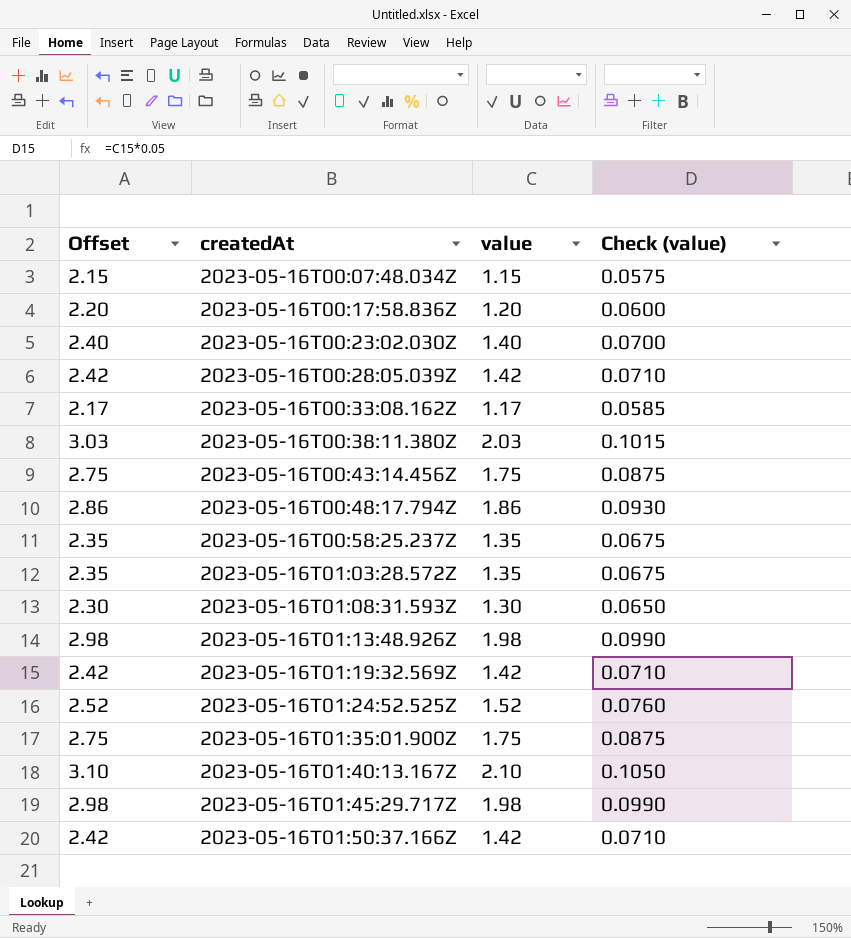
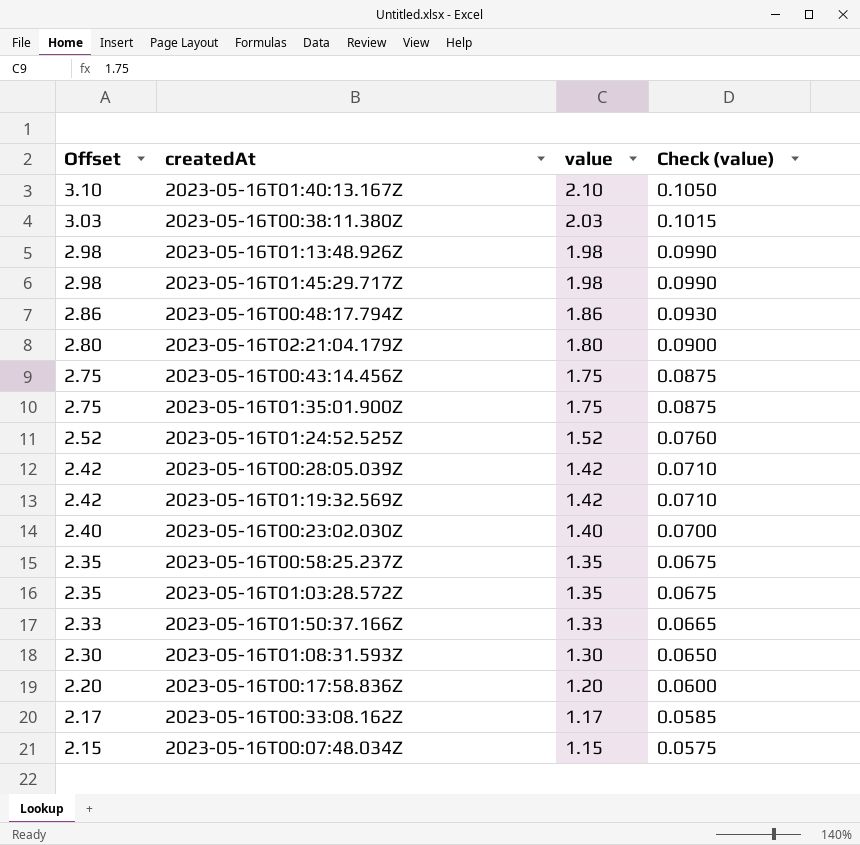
row order: createdAt ascending -> Offset descending
row 2023-05-16T02:21:04.179Z: none -> 2.80 | 1.80 | 0.0900
2023-05-16T01:50:37.166Z | Offset: 2.42 -> 2.33
2023-05-16T01:50:37.166Z | value: 1.42 -> 1.33
2023-05-16T01:50:37.166Z | Check (value): 0.0710 -> 0.0665

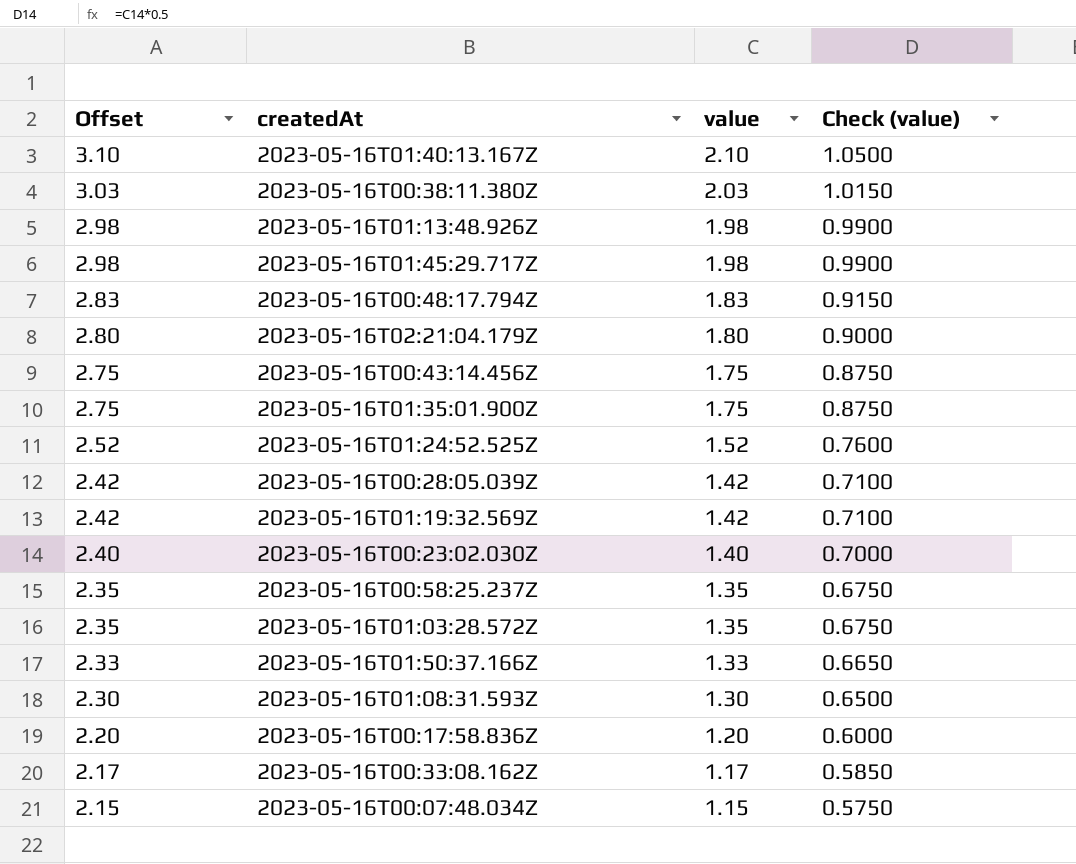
column Check (value) | formula: [value] * 0.05 -> [value] * 0.5
2023-05-16T00:48:17.794Z | Offset: 2.86 -> 2.83
2023-05-16T00:48:17.794Z | value: 1.86 -> 1.83

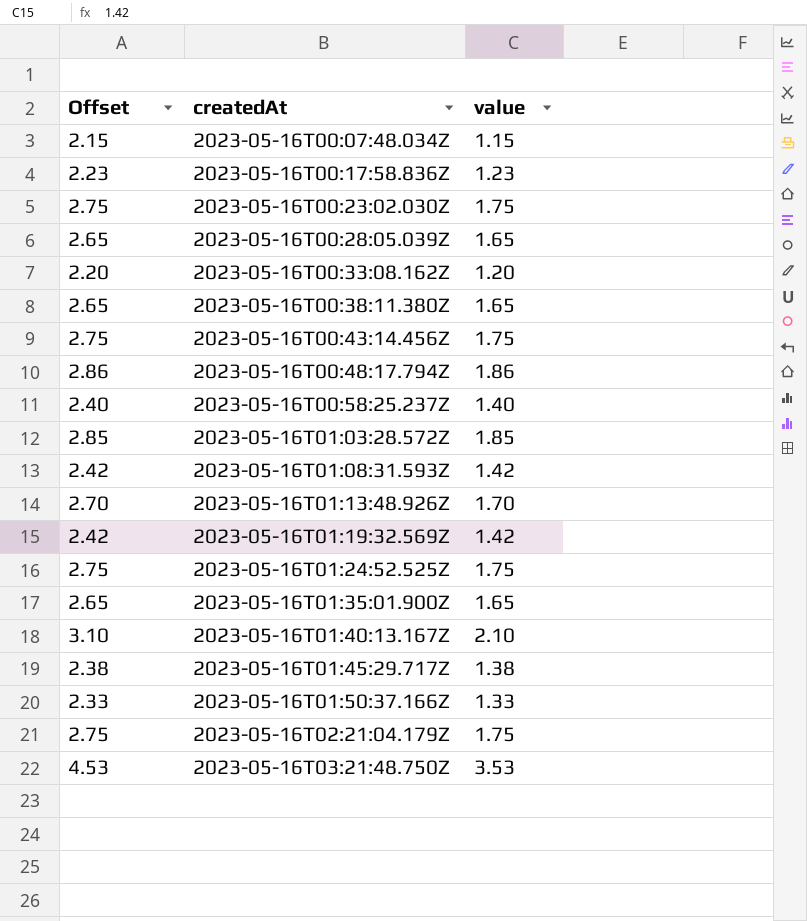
row order: Offset descending -> createdAt ascending
column Check (value) | formula: [value] * 0.5 -> none
2023-05-16T00:17:58.836Z | Offset: 2.20 -> 2.23
2023-05-16T00:17:58.836Z | value: 1.20 -> 1.23
2023-05-16T00:23:02.030Z | Offset: 2.40 -> 2.75
2023-05-16T00:23:02.030Z | value: 1.40 -> 1.75
2023-05-16T00:28:05.039Z | Offset: 2.42 -> 2.65
2023-05-16T00:28:05.039Z | value: 1.42 -> 1.65
2023-05-16T00:33:08.162Z | Offset: 2.17 -> 2.20
2023-05-16T00:33:08.162Z | value: 1.17 -> 1.20
2023-05-16T00:38:11.380Z | Offset: 3.03 -> 2.65
2023-05-16T00:38:11.380Z | value: 2.03 -> 1.65
2023-05-16T00:48:17.794Z | Offset: 2.83 -> 2.86
2023-05-16T00:48:17.794Z | value: 1.83 -> 1.86
2023-05-16T00:58:25.237Z | Offset: 2.35 -> 2.40
2023-05-16T00:58:25.237Z | value: 1.35 -> 1.40
2023-05-16T01:03:28.572Z | Offset: 2.35 -> 2.85
2023-05-16T01:03:28.572Z | value: 1.35 -> 1.85
2023-05-16T01:08:31.593Z | Offset: 2.30 -> 2.42
2023-05-16T01:08:31.593Z | value: 1.30 -> 1.42
2023-05-16T01:13:48.926Z | Offset: 2.98 -> 2.70
2023-05-16T01:13:48.926Z | value: 1.98 -> 1.70
2023-05-16T01:24:52.525Z | Offset: 2.52 -> 2.75
2023-05-16T01:24:52.525Z | value: 1.52 -> 1.75
2023-05-16T01:35:01.900Z | Offset: 2.75 -> 2.65
2023-05-16T01:35:01.900Z | value: 1.75 -> 1.65
2023-05-16T01:45:29.717Z | Offset: 2.98 -> 2.38
2023-05-16T01:45:29.717Z | value: 1.98 -> 1.38
2023-05-16T02:21:04.179Z | Offset: 2.80 -> 2.75
2023-05-16T02:21:04.179Z | value: 1.80 -> 1.75
row 2023-05-16T03:21:48.750Z: none -> 4.53 | 3.53

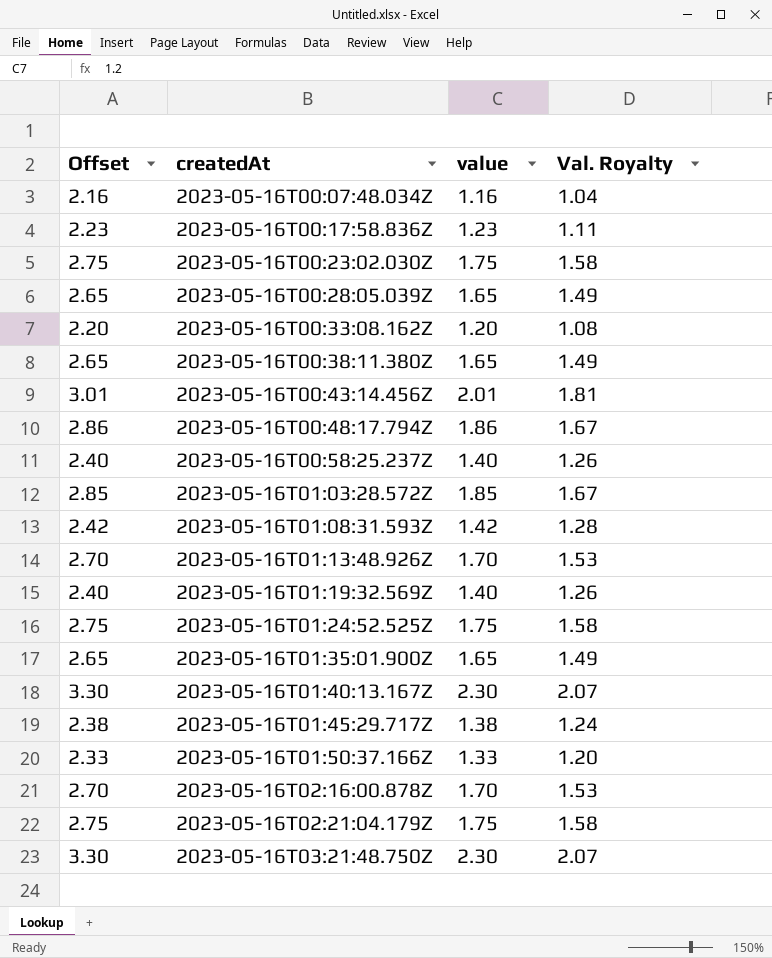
column Val. Royalty | formula: none -> [value] * 0.9
2023-05-16T00:07:48.034Z | Offset: 2.15 -> 2.16
2023-05-16T00:07:48.034Z | value: 1.15 -> 1.16
2023-05-16T00:43:14.456Z | Offset: 2.75 -> 3.01
2023-05-16T00:43:14.456Z | value: 1.75 -> 2.01
2023-05-16T01:19:32.569Z | Offset: 2.42 -> 2.40
2023-05-16T01:19:32.569Z | value: 1.42 -> 1.40
2023-05-16T01:40:13.167Z | Offset: 3.10 -> 3.30
2023-05-16T01:40:13.167Z | value: 2.10 -> 2.30
row 2023-05-16T02:16:00.878Z: none -> 2.70 | 1.70 | 1.53
2023-05-16T03:21:48.750Z | Offset: 4.53 -> 3.30
2023-05-16T03:21:48.750Z | value: 3.53 -> 2.30

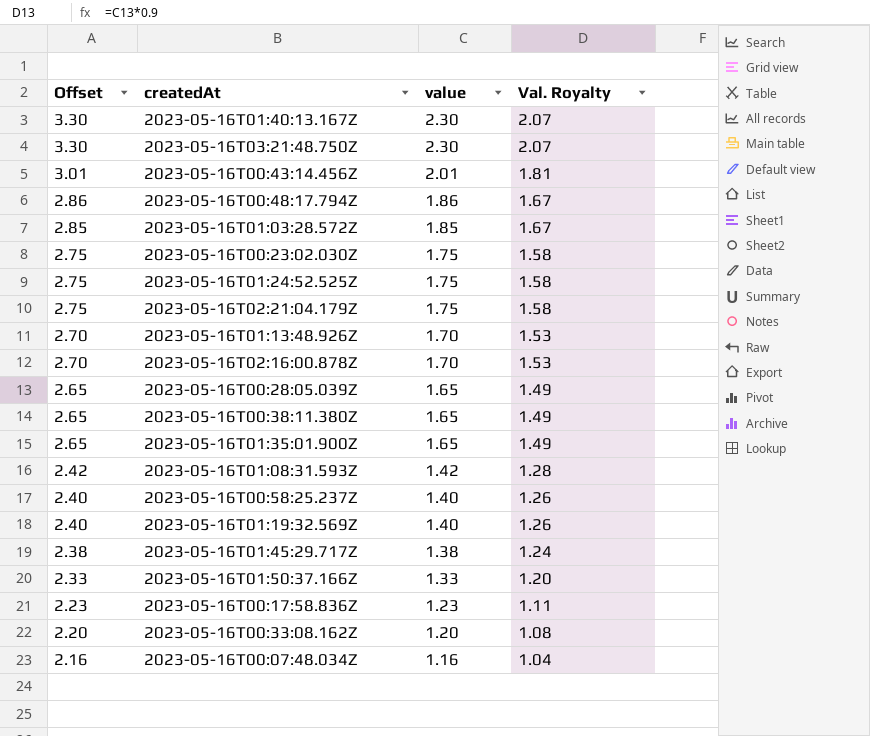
row order: createdAt ascending -> Offset descending

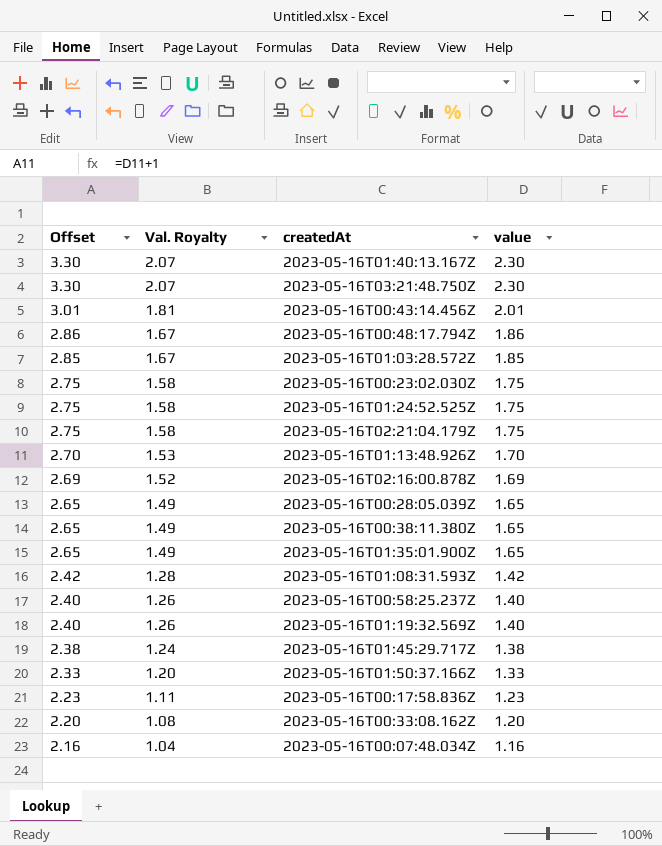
column Val. Royalty | position: 4 -> 2
2023-05-16T02:16:00.878Z | Offset: 2.70 -> 2.69
2023-05-16T02:16:00.878Z | Val. Royalty: 1.53 -> 1.52
2023-05-16T02:16:00.878Z | value: 1.70 -> 1.69

